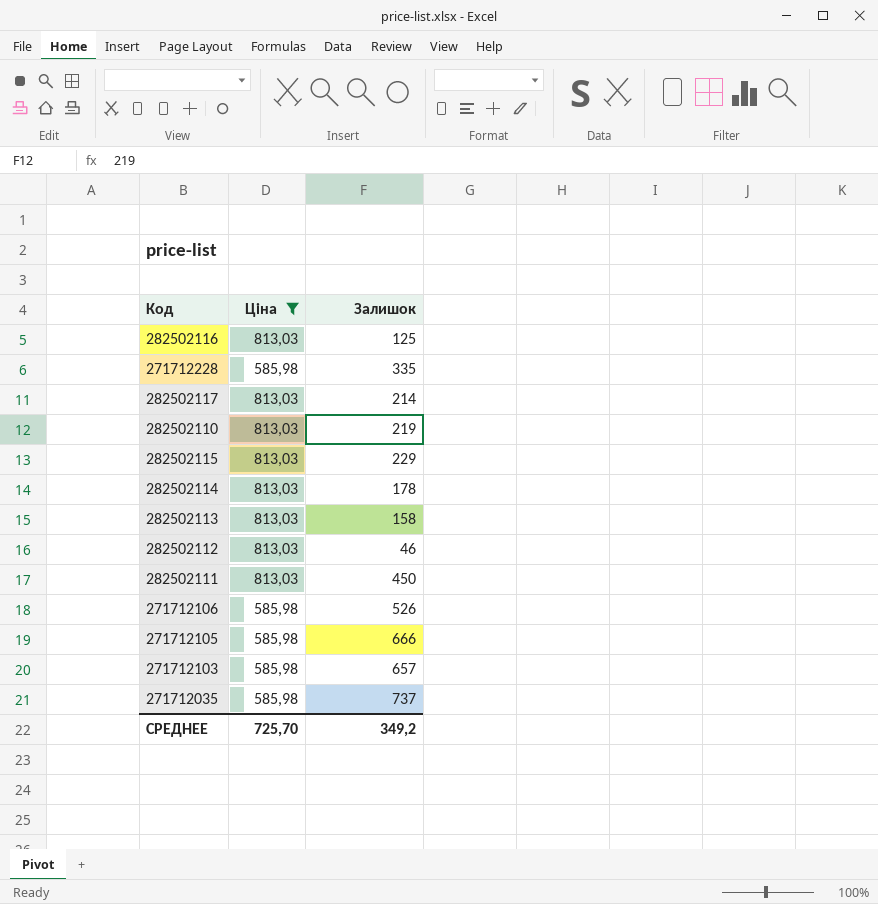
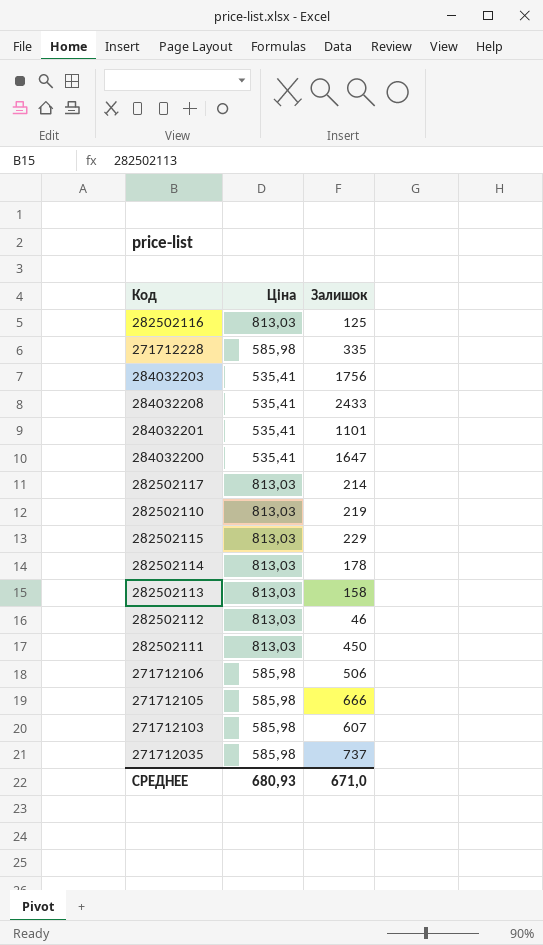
filter: Ціна != 535,41 -> none
271712106 | Залишок: 526 -> 506
271712103 | Залишок: 657 -> 607
СРЕДНЕЕ | Ціна: 725,70 -> 680,93
СРЕДНЕЕ | Залишок: 349,2 -> 671,0

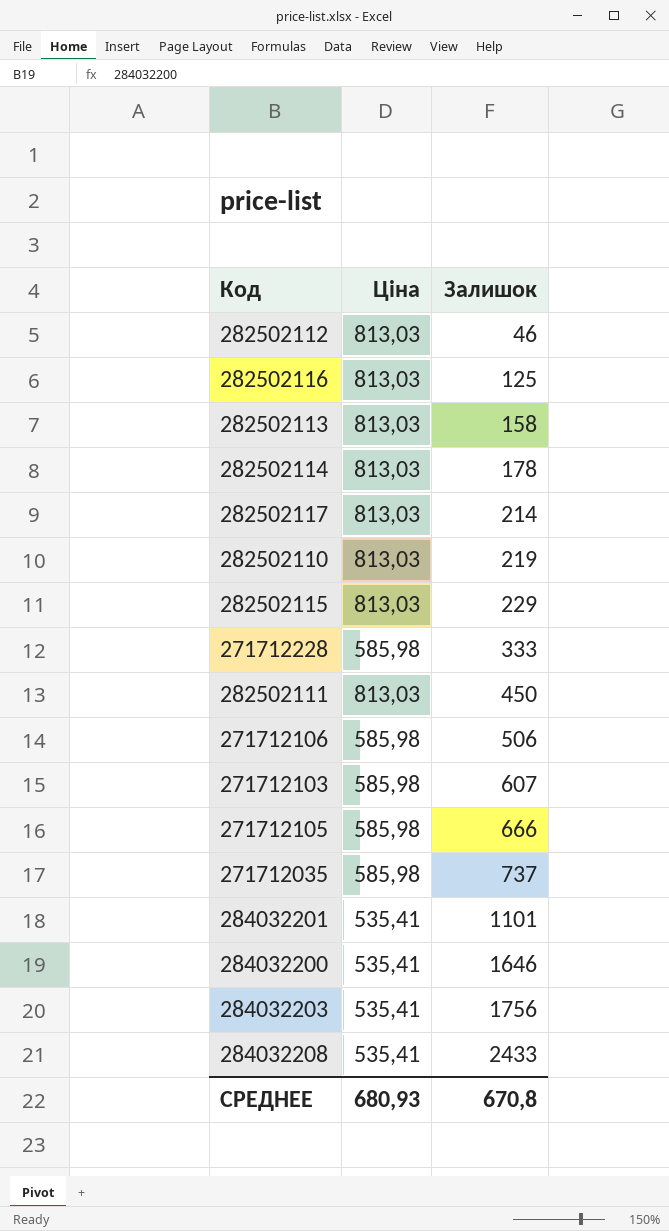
row order: none -> Залишок ascending
271712228 | Залишок: 335 -> 333
284032200 | Залишок: 1647 -> 1646
СРЕДНЕЕ | Залишок: 671,0 -> 670,8

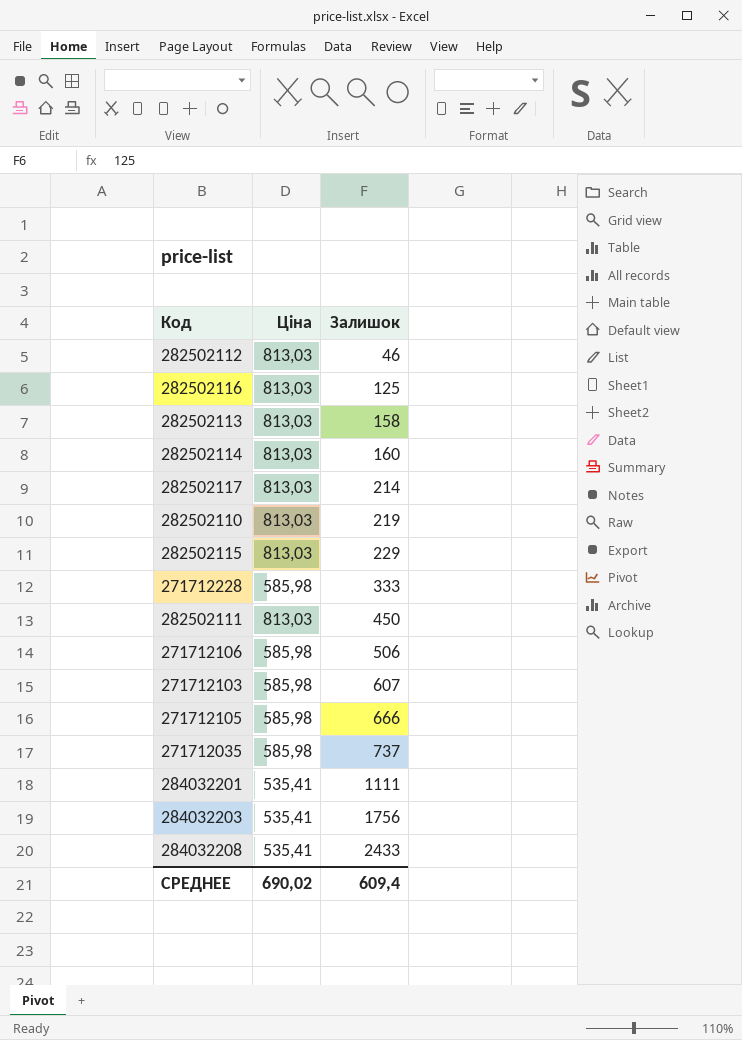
row 284032200: 535,41 | 1646 -> none
282502114 | Залишок: 178 -> 160
284032201 | Залишок: 1101 -> 1111
СРЕДНЕЕ | Ціна: 680,93 -> 690,02
СРЕДНЕЕ | Залишок: 670,8 -> 609,4

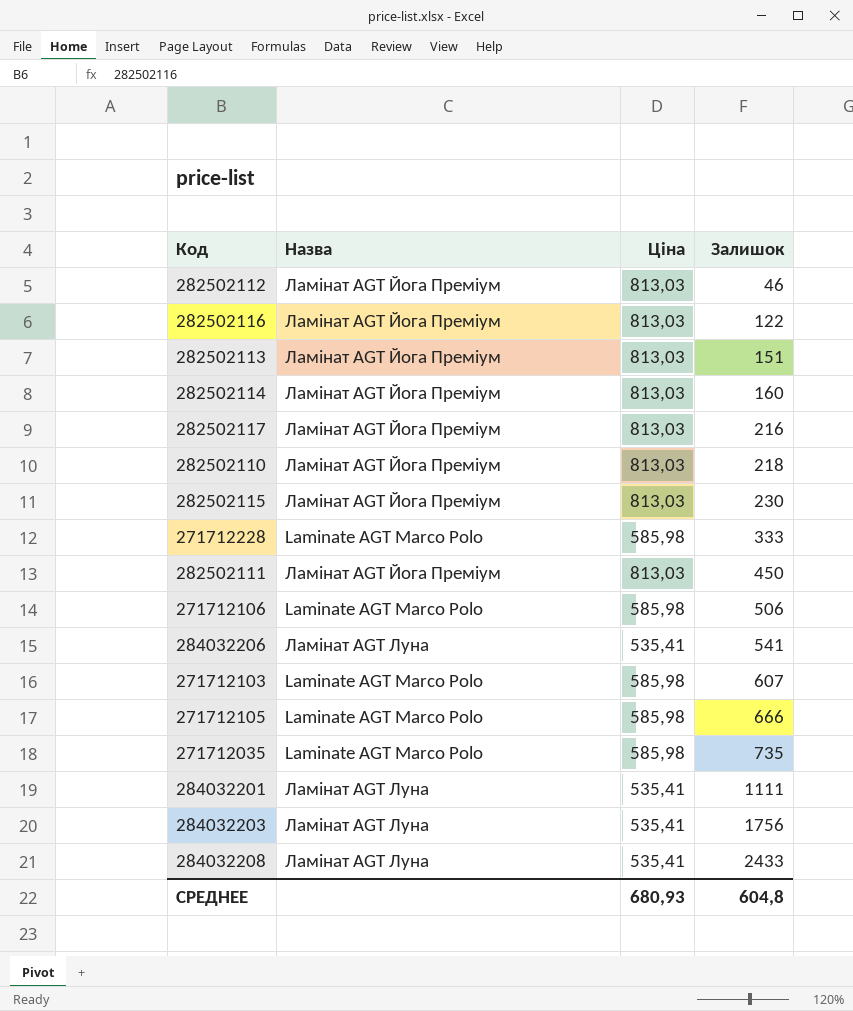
column Назва | position: none -> 2
282502116 | Залишок: 125 -> 122
282502113 | Залишок: 158 -> 151
282502117 | Залишок: 214 -> 216
282502110 | Залишок: 219 -> 218
282502115 | Залишок: 229 -> 230
row 284032206: none -> Ламінат AGT Луна | 535,41 | 541
271712035 | Залишок: 737 -> 735
СРЕДНЕЕ | Ціна: 690,02 -> 680,93
СРЕДНЕЕ | Залишок: 609,4 -> 604,8

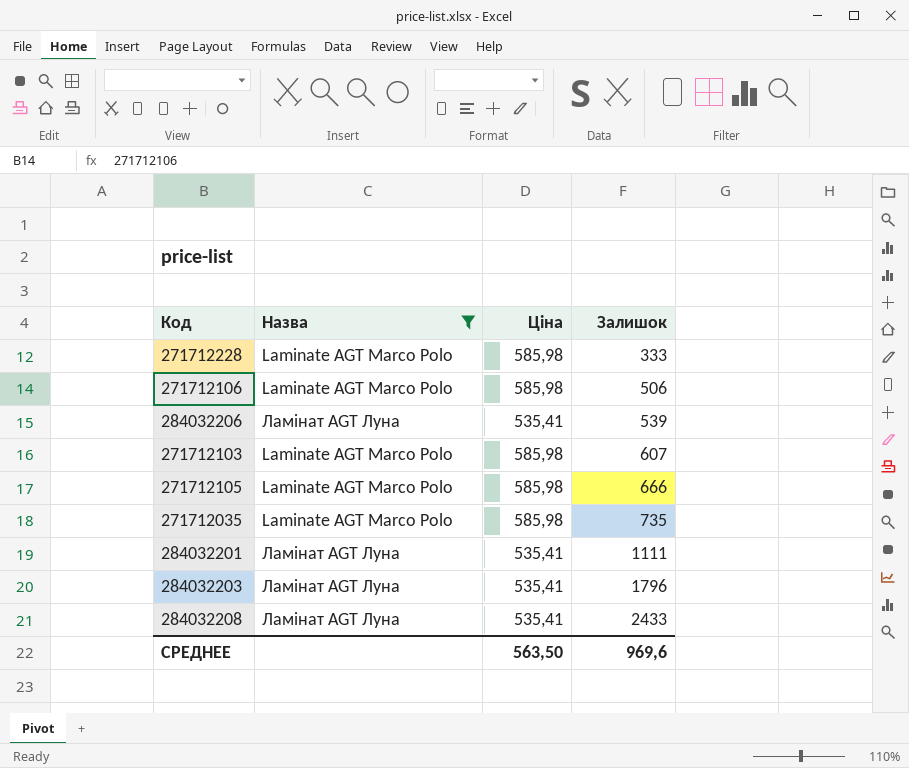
filter: none -> Назва != Ламінат AGT Йога Преміум
284032206 | Залишок: 541 -> 539
284032203 | Залишок: 1756 -> 1796
СРЕДНЕЕ | Ціна: 680,93 -> 563,50
СРЕДНЕЕ | Залишок: 604,8 -> 969,6

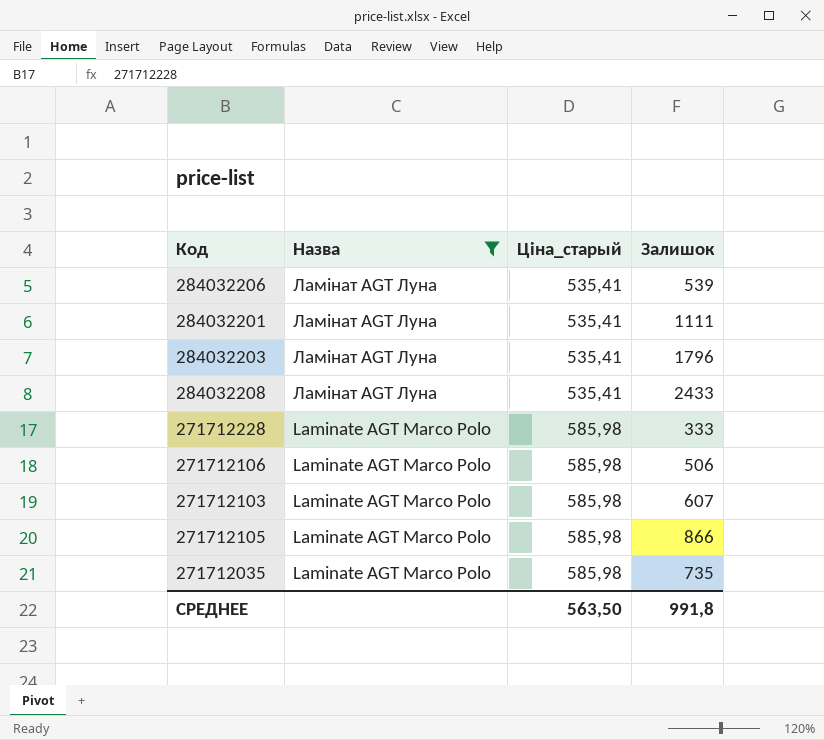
row order: Залишок ascending -> Назва descending
column name: Ціна -> Ціна_старый
271712105 | Залишок: 666 -> 866
СРЕДНЕЕ | Залишок: 969,6 -> 991,8

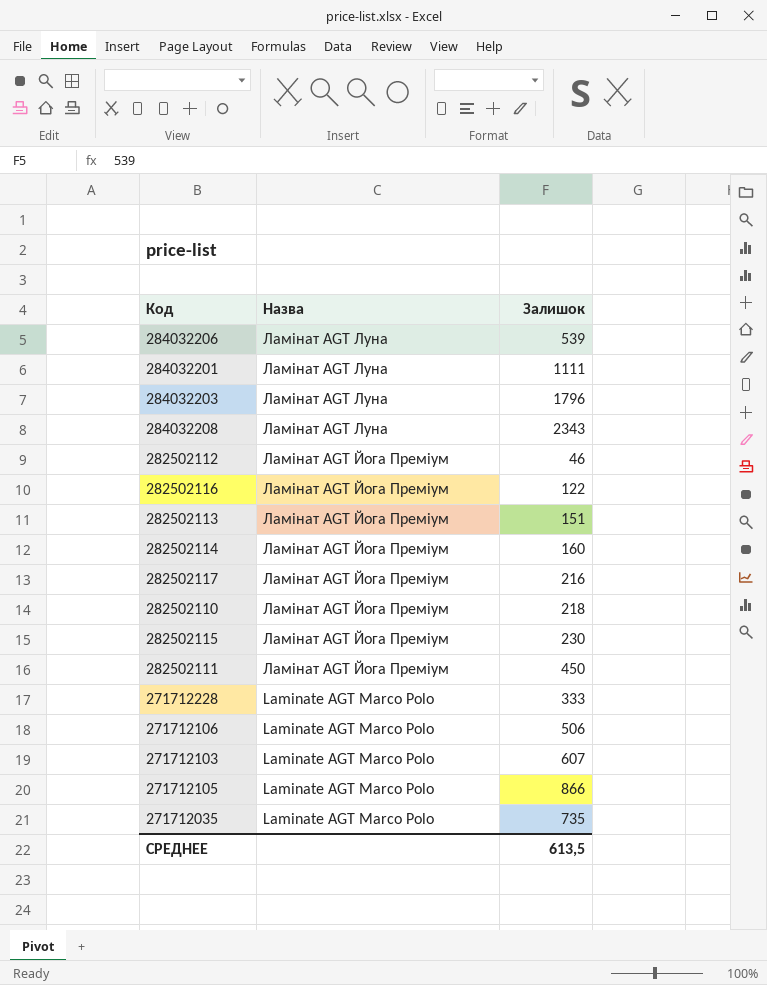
filter: Назва != Ламінат AGT Йога Преміум -> none
column Ціна_старый | position: 3 -> none
284032208 | Залишок: 2433 -> 2343
СРЕДНЕЕ | Залишок: 991,8 -> 613,5

